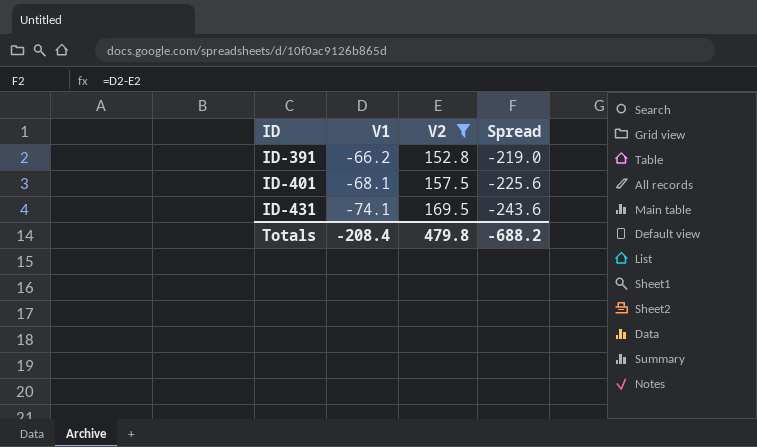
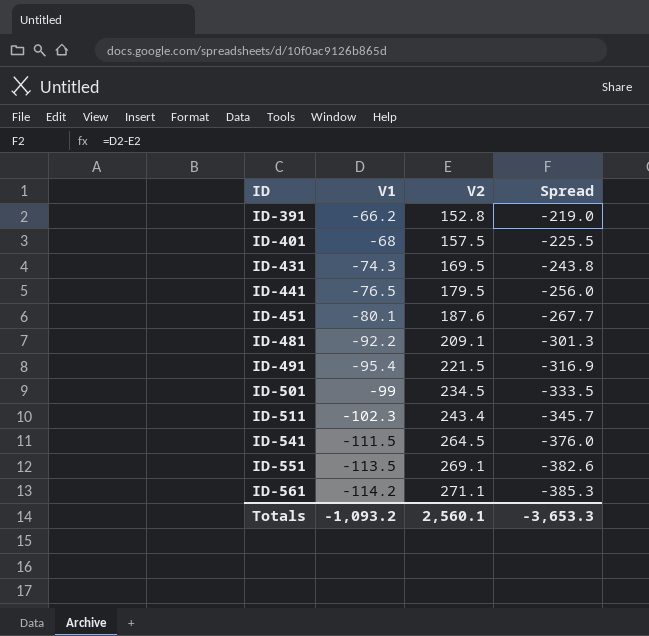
filter: V2 <= 169.5 -> none
ID-401 | V1: -68.1 -> -68
ID-401 | Spread: -225.6 -> -225.5
ID-431 | V1: -74.1 -> -74.3
ID-431 | Spread: -243.6 -> -243.8
Totals | V1: -208.4 -> -1,093.2
Totals | V2: 479.8 -> 2,560.1
Totals | Spread: -688.2 -> -3,653.3

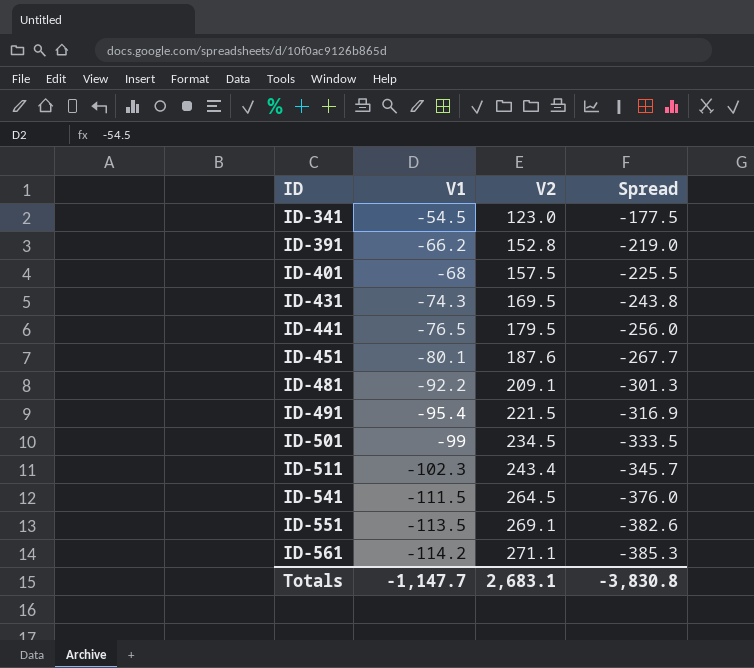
row ID-341: none -> -54.5 | 123.0 | -177.5
Totals | V1: -1,093.2 -> -1,147.7
Totals | V2: 2,560.1 -> 2,683.1
Totals | Spread: -3,653.3 -> -3,830.8

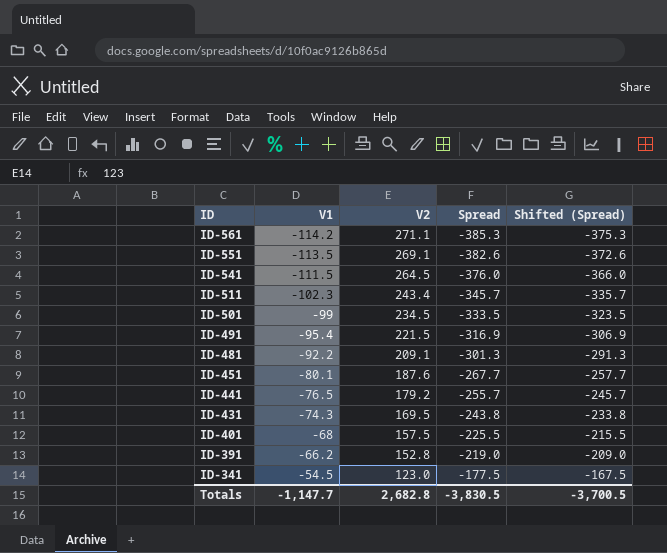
row order: ID ascending -> ID descending
column Shifted (Spread) | formula: none -> [Spread] + 10
ID-441 | V2: 179.5 -> 179.2
ID-441 | Spread: -256.0 -> -255.7
Totals | V2: 2,683.1 -> 2,682.8
Totals | Spread: -3,830.8 -> -3,830.5

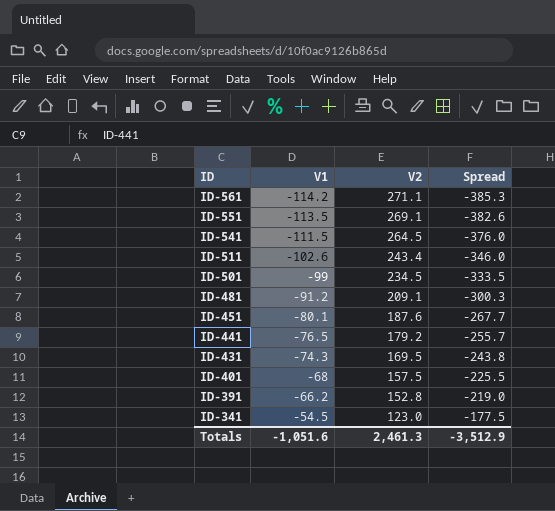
column Shifted (Spread) | formula: [Spread] + 10 -> none
row ID-491: -95.4 | 221.5 | -316.9 | -306.9 -> none
ID-511 | V1: -102.3 -> -102.6
ID-511 | Spread: -345.7 -> -346.0
ID-481 | V1: -92.2 -> -91.2
ID-481 | Spread: -301.3 -> -300.3
Totals | V1: -1,147.7 -> -1,051.6
Totals | V2: 2,682.8 -> 2,461.3
Totals | Spread: -3,830.5 -> -3,512.9

